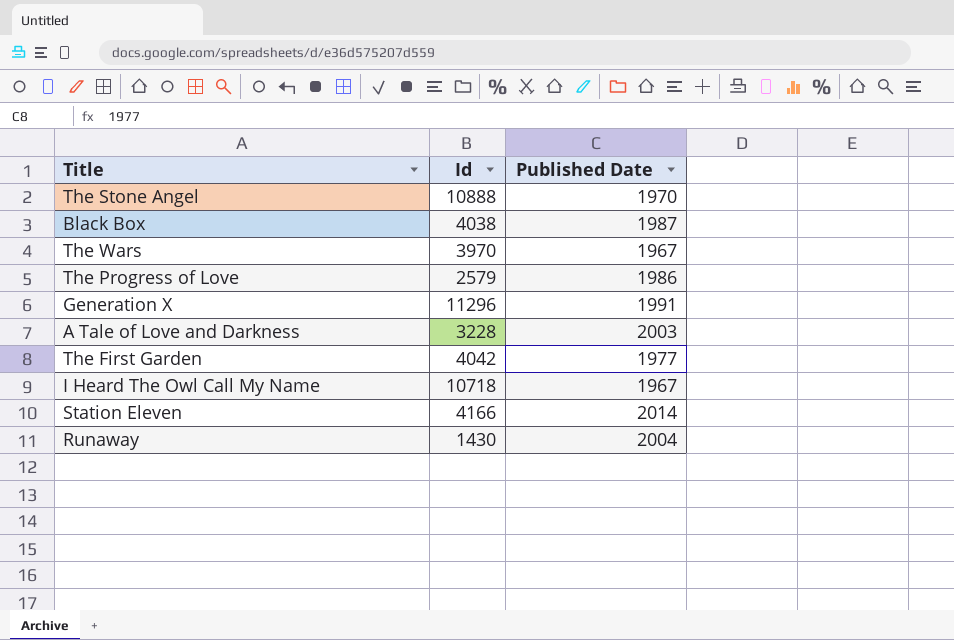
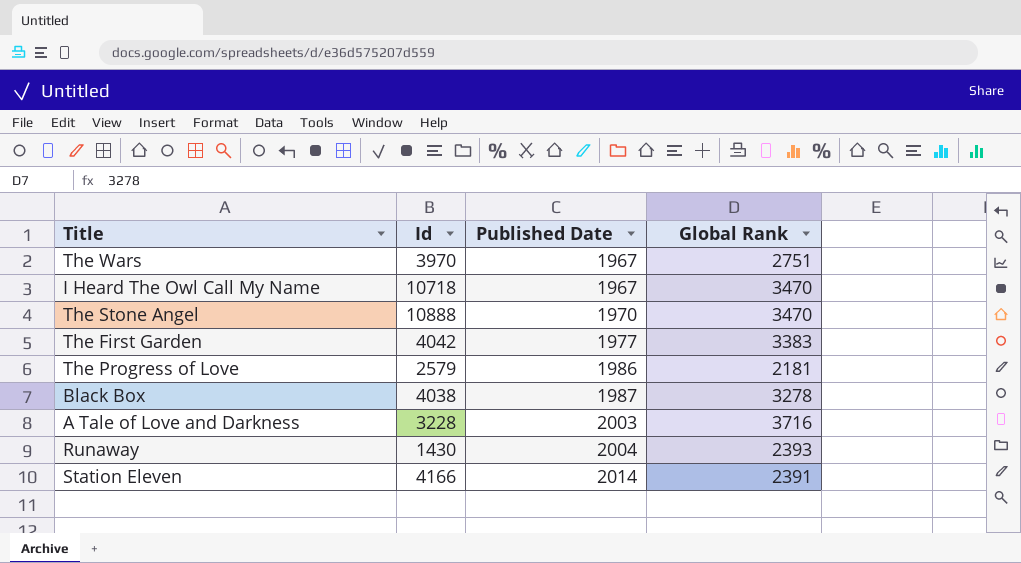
row order: none -> Published Date ascending
column Global Rank | position: none -> 4
row Generation X: 11296 | 1991 -> none

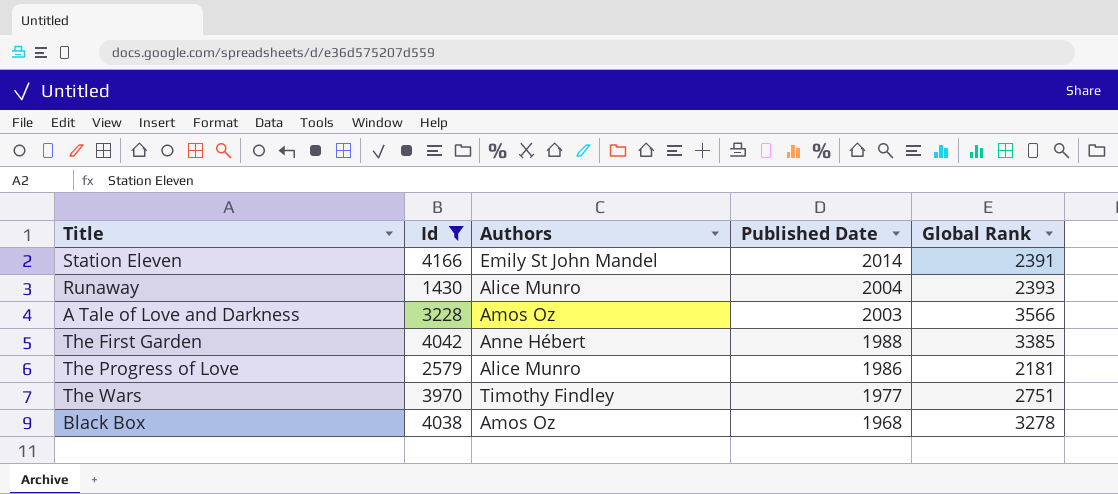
filter: none -> Id <= 4166
row order: Published Date ascending -> Published Date descending
column Authors | position: none -> 3
A Tale of Love and Darkness | Global Rank: 3716 -> 3566
The First Garden | Published Date: 1977 -> 1988
The First Garden | Global Rank: 3383 -> 3385
The Wars | Published Date: 1967 -> 1977
Black Box | Published Date: 1987 -> 1968

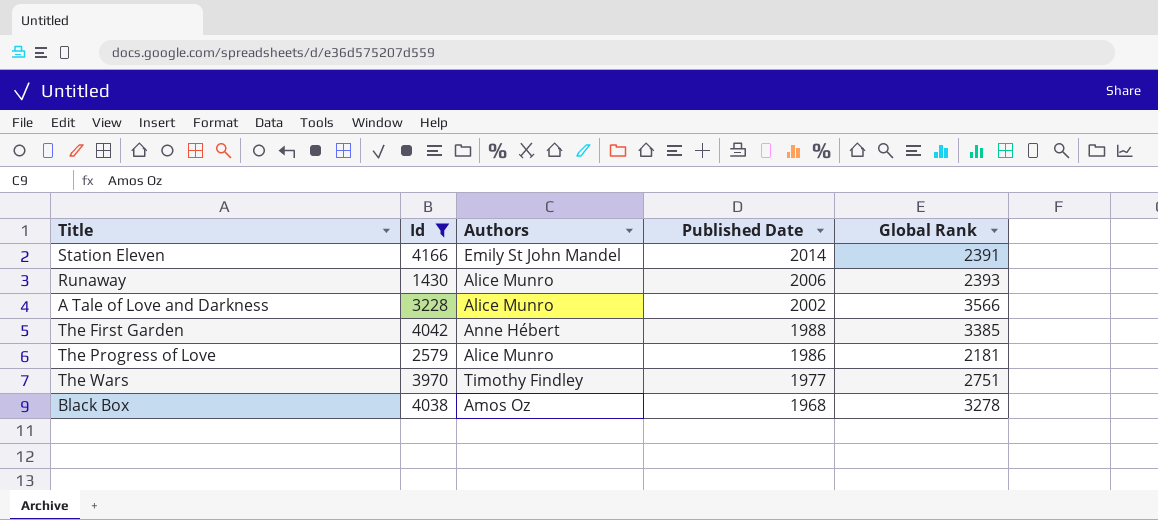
Runaway | Published Date: 2004 -> 2006
A Tale of Love and Darkness | Authors: Amos Oz -> Alice Munro
A Tale of Love and Darkness | Published Date: 2003 -> 2002

